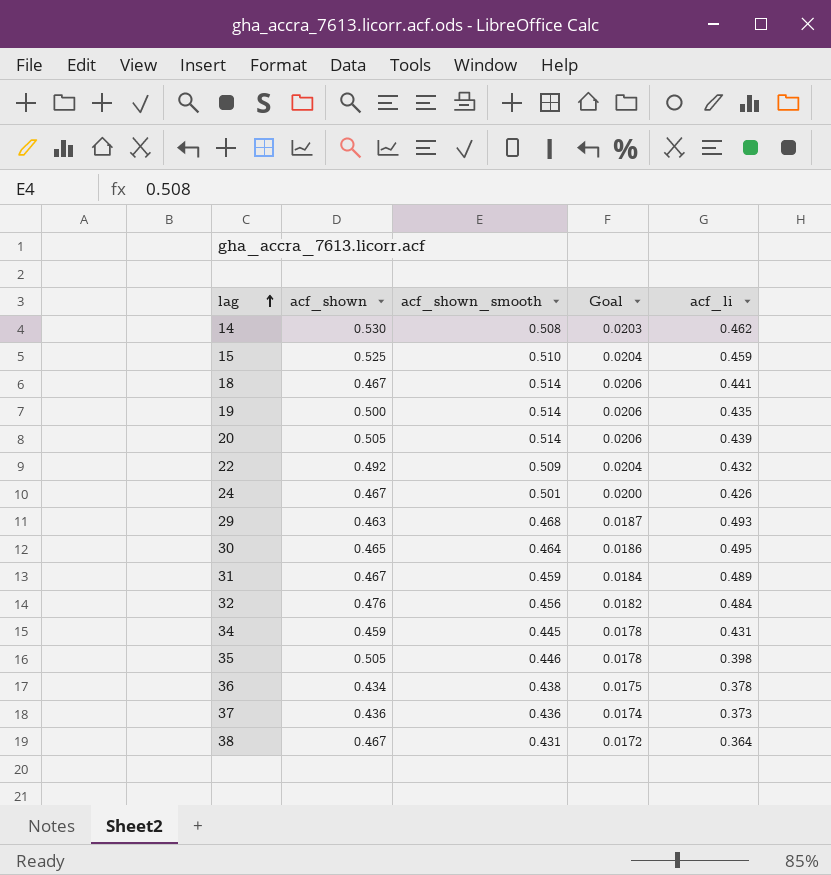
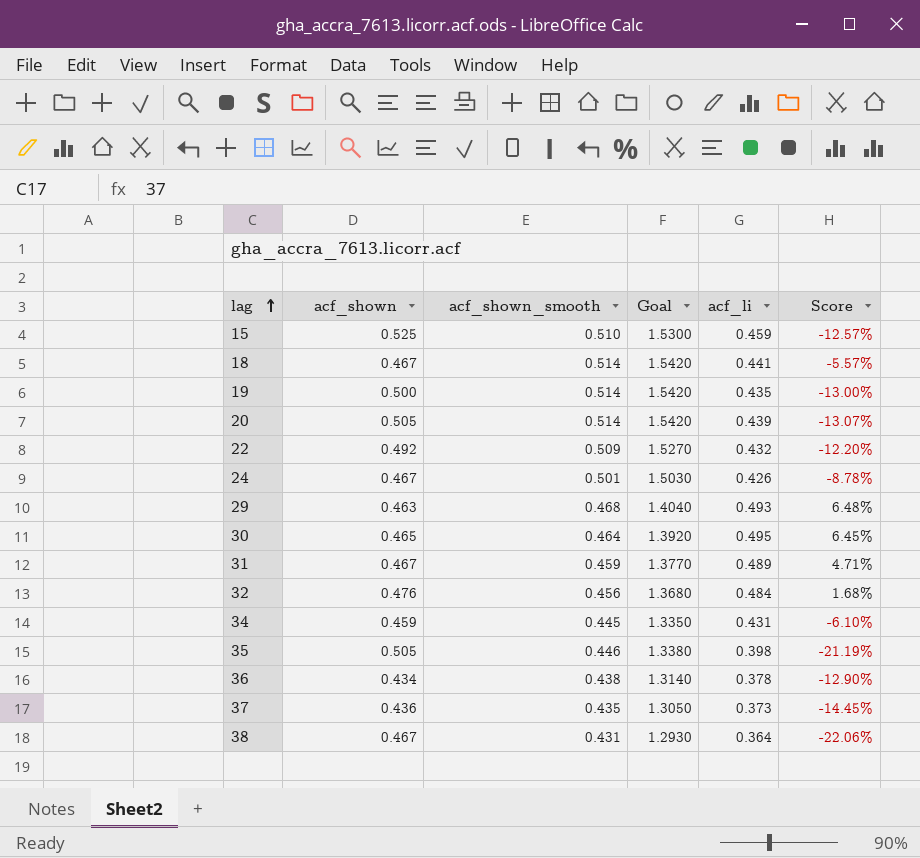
column Goal | formula: [acf_shown_smooth] * 0.04 -> [acf_shown_smooth] * 3
column Score | formula: none -> ([acf_li] - [acf_shown]) / [acf_shown]
row 14: 0.530 | 0.508 | 0.0203 | 0.462 -> none
37 | acf_shown_smooth: 0.436 -> 0.435

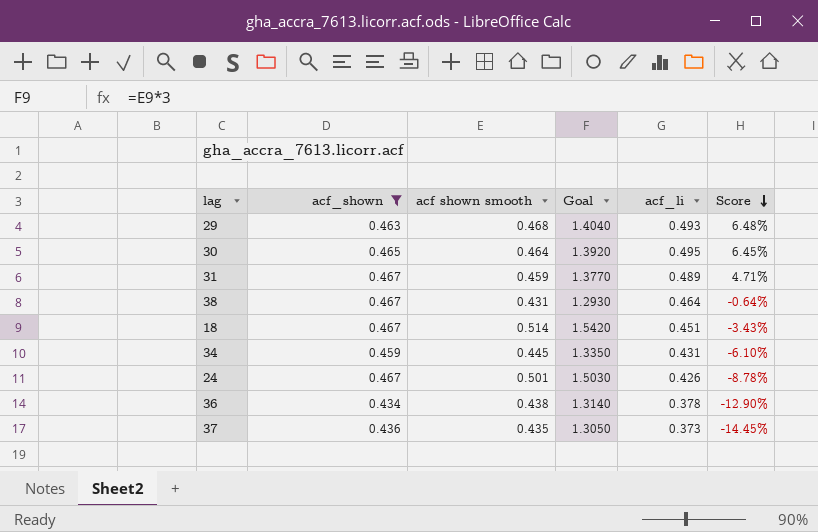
filter: none -> acf_shown <= 0.467
row order: lag ascending -> Score descending
column name: acf_shown_smooth -> acf shown smooth
38 | acf_li: 0.364 -> 0.464
38 | Score: -22.06% -> -0.64%
18 | acf_li: 0.441 -> 0.451
18 | Score: -5.57% -> -3.43%

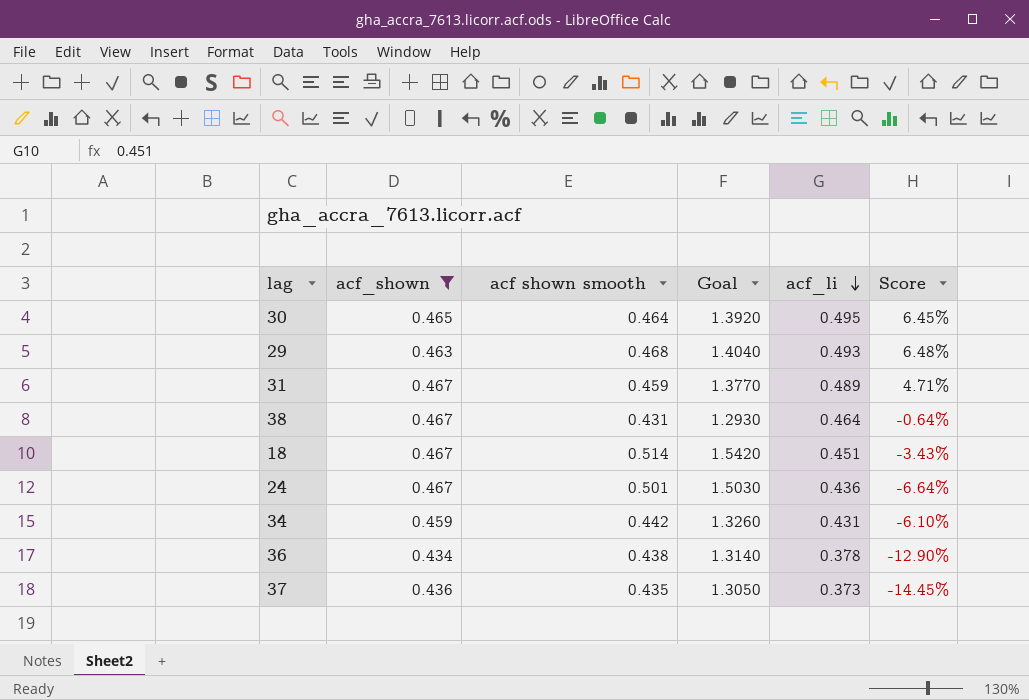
row order: Score descending -> acf_li descending
24 | acf_li: 0.426 -> 0.436
24 | Score: -8.78% -> -6.64%
34 | acf shown smooth: 0.445 -> 0.442
34 | Goal: 1.3350 -> 1.3260

